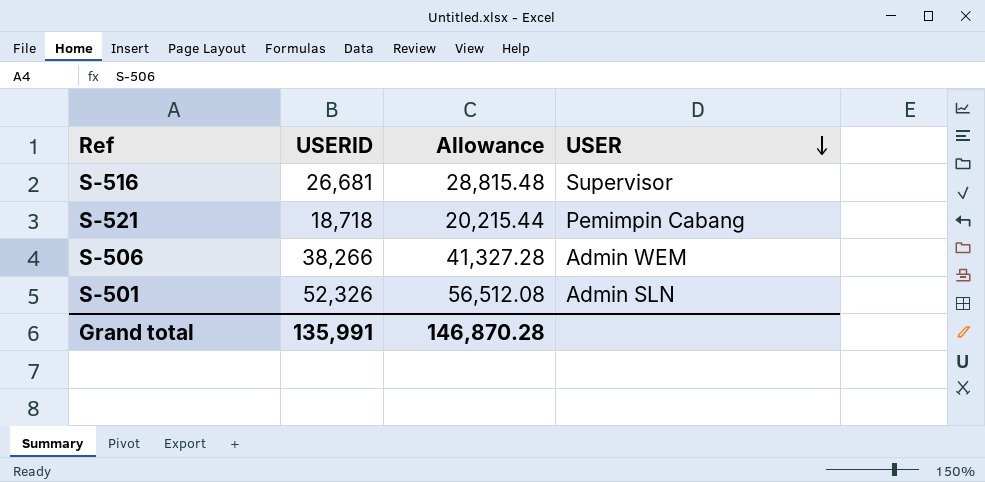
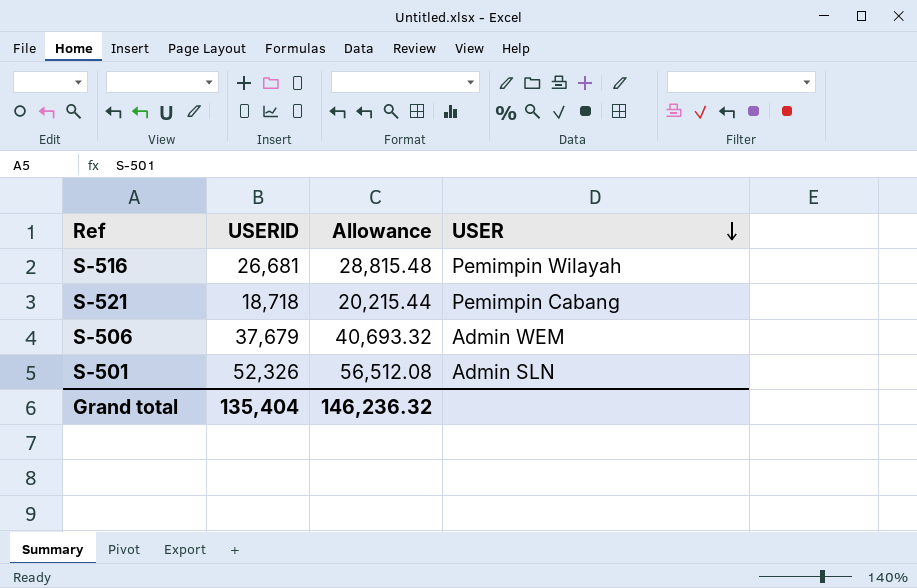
S-516 | USER: Supervisor -> Pemimpin Wilayah
S-506 | USERID: 38,266 -> 37,679
S-506 | Allowance: 41,327.28 -> 40,693.32
Grand total | USERID: 135,991 -> 135,404
Grand total | Allowance: 146,870.28 -> 146,236.32

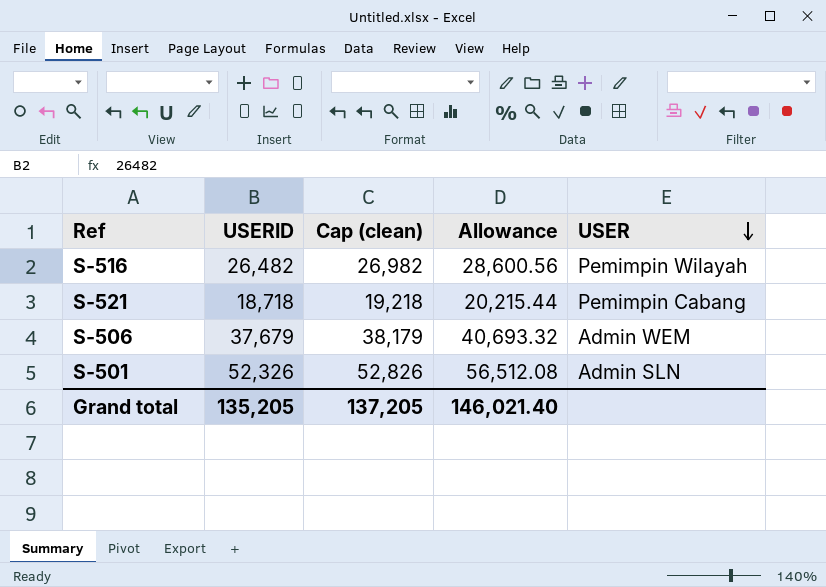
column Cap (clean) | formula: none -> [USERID] + 500
S-516 | USERID: 26,681 -> 26,482
S-516 | Allowance: 28,815.48 -> 28,600.56
Grand total | USERID: 135,404 -> 135,205
Grand total | Allowance: 146,236.32 -> 146,021.40

